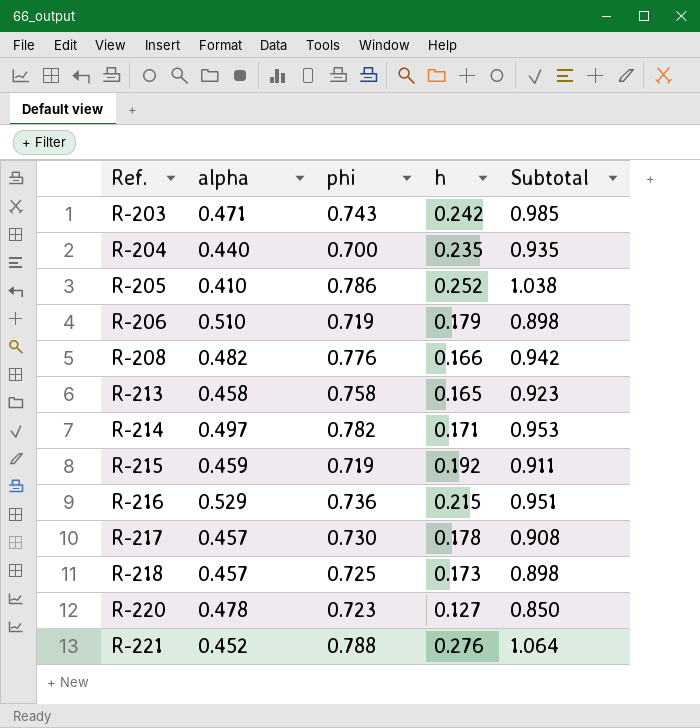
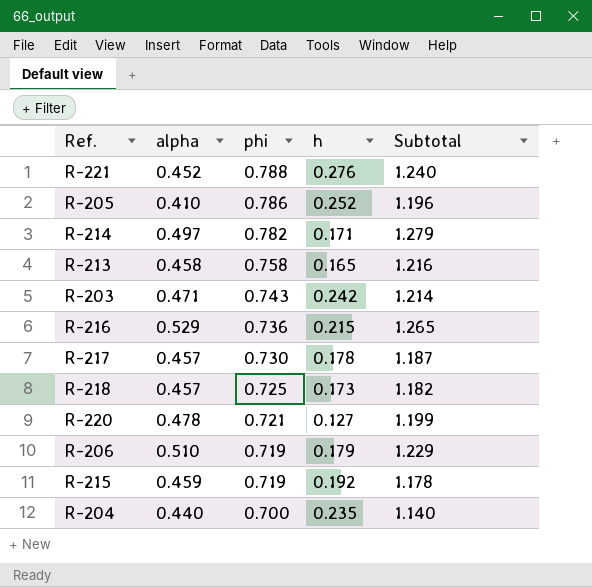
row order: Ref. ascending -> phi descending
column Subtotal | formula: [phi] + [h] -> [alpha] + [phi]
row R-208: 0.482 | 0.776 | 0.166 | 0.942 -> none
R-220 | phi: 0.723 -> 0.721

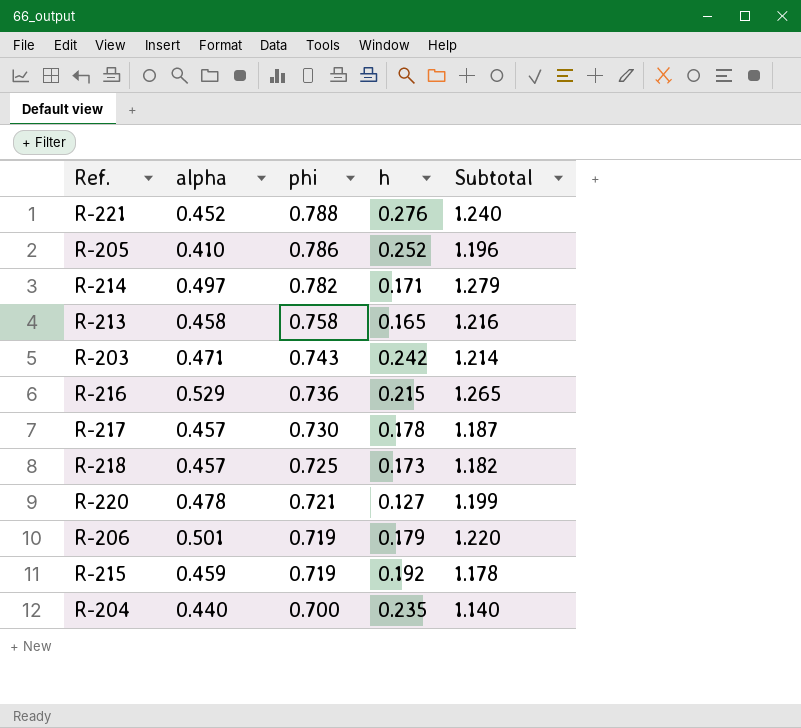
R-206 | alpha: 0.510 -> 0.501
R-206 | Subtotal: 1.229 -> 1.220

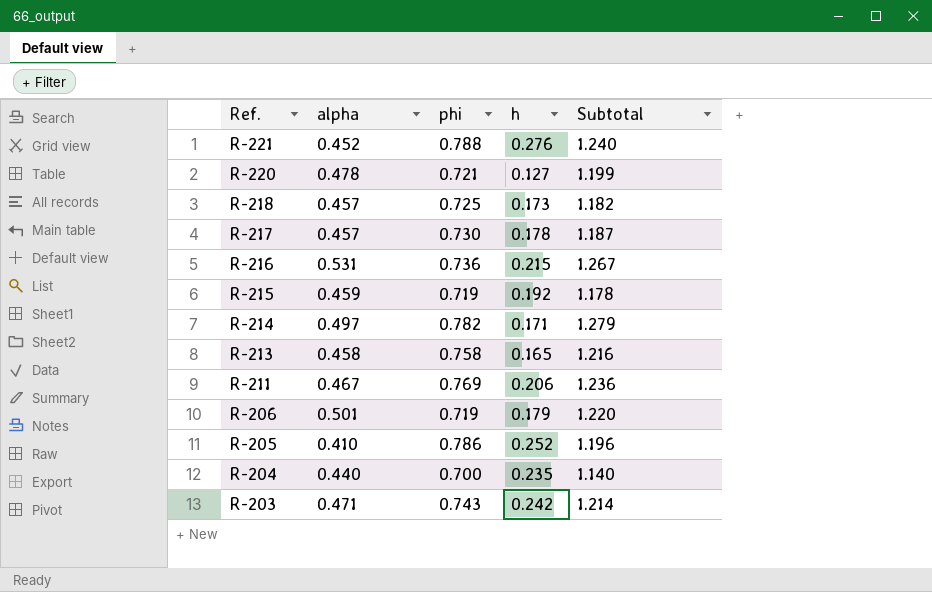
row order: phi descending -> Ref. descending
R-216 | alpha: 0.529 -> 0.531
R-216 | Subtotal: 1.265 -> 1.267
row R-211: none -> 0.467 | 0.769 | 0.206 | 1.236

